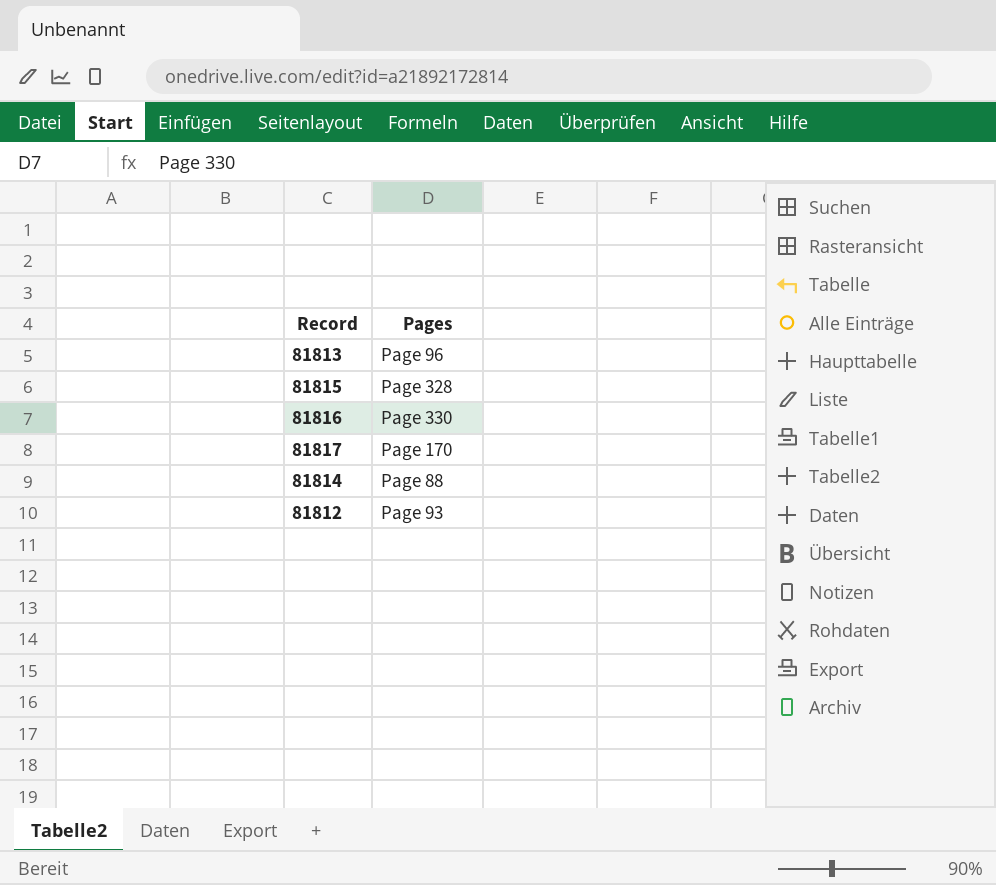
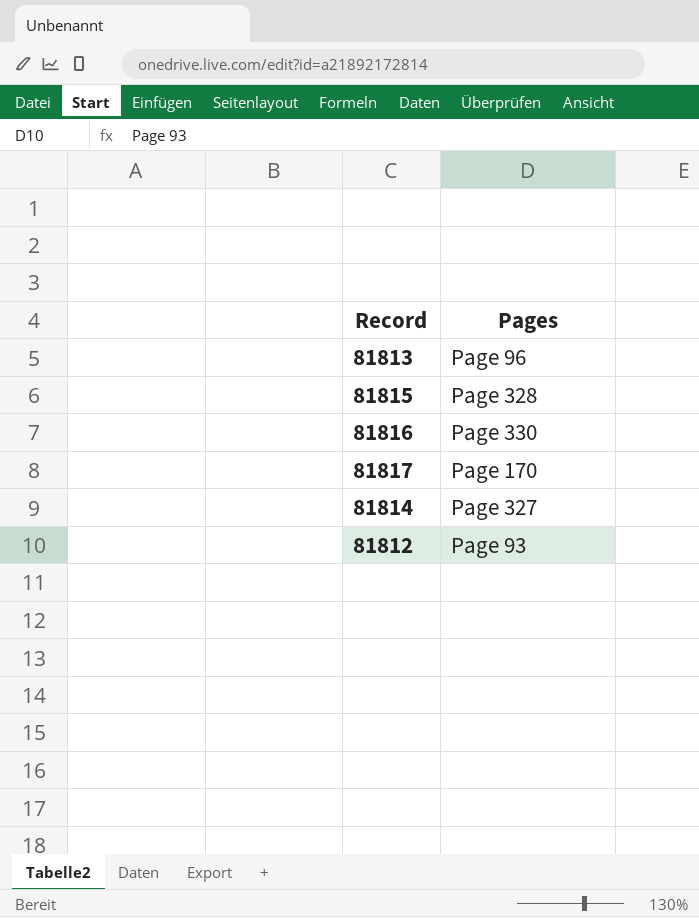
81814 | Pages: Page 88 -> Page 327

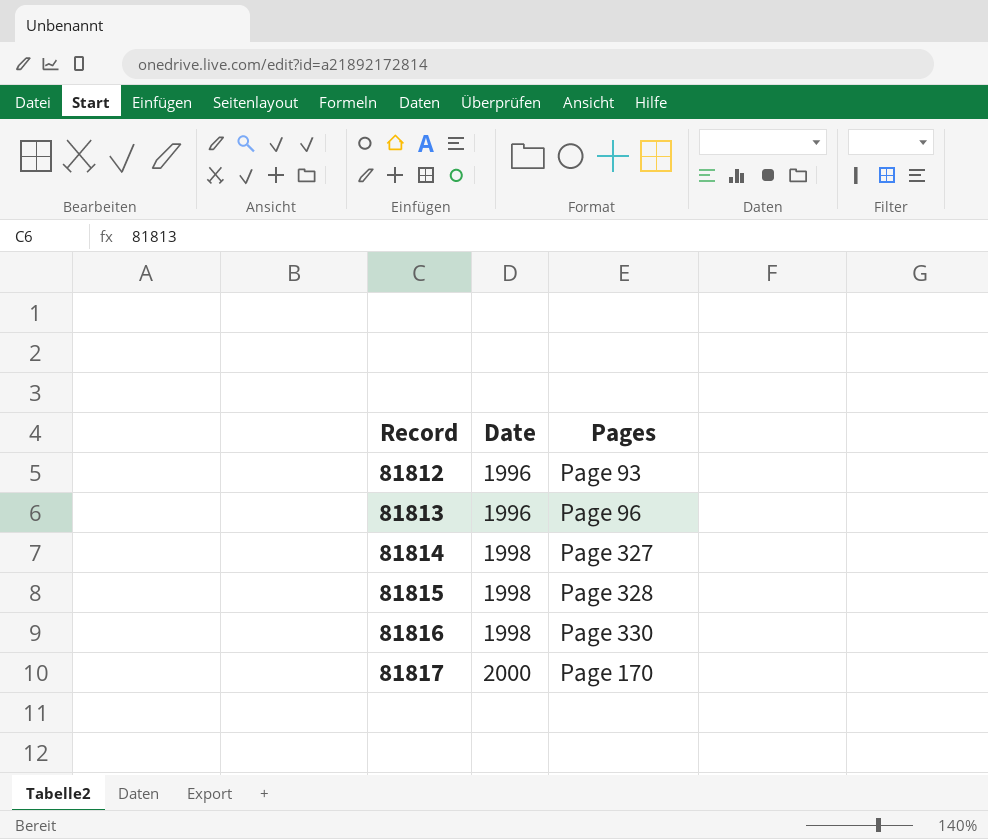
row order: none -> Record ascending
column Date | position: none -> 2

